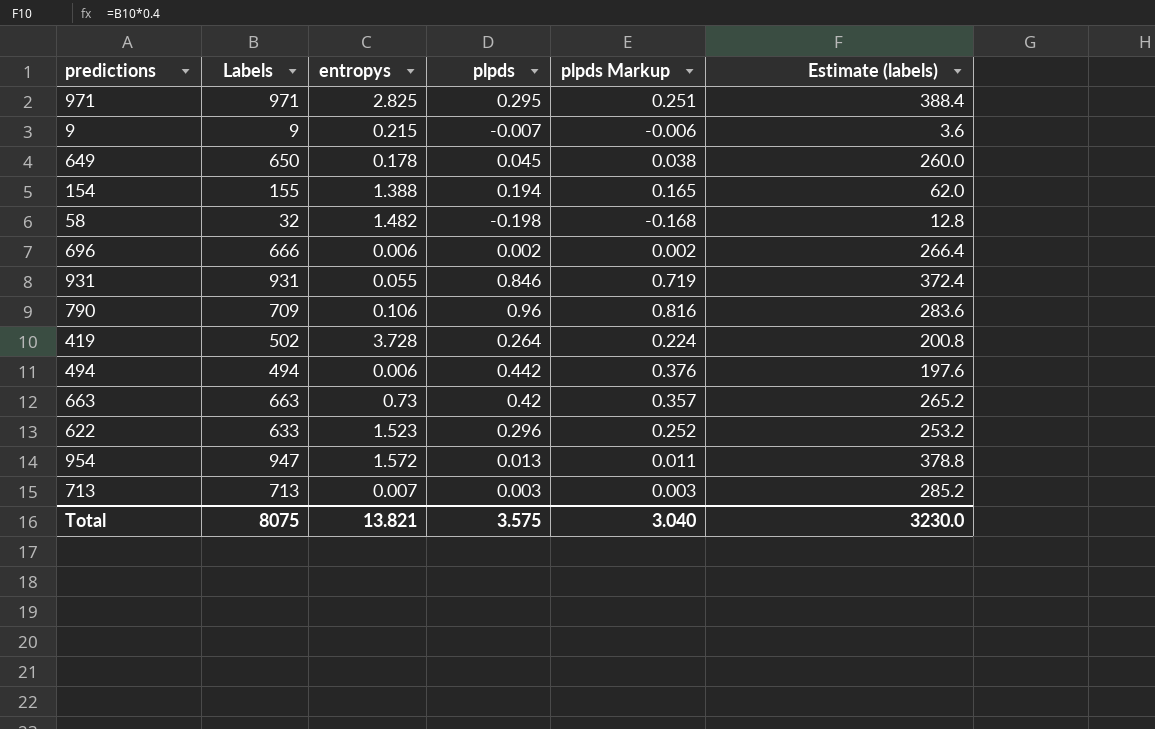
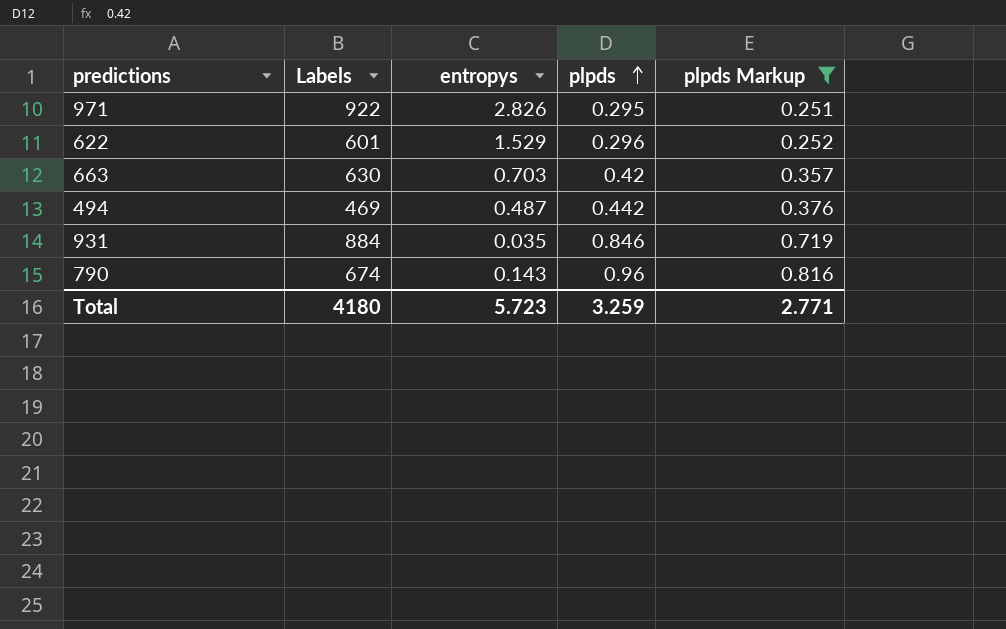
filter: none -> plpds Markup >= 0.251
row order: none -> plpds ascending
column Estimate (labels) | formula: [Labels] * 0.4 -> none
971 | Labels: 971 -> 922
971 | entropys: 2.825 -> 2.826
622 | Labels: 633 -> 601
622 | entropys: 1.523 -> 1.529
663 | Labels: 663 -> 630
663 | entropys: 0.73 -> 0.703
494 | Labels: 494 -> 469
494 | entropys: 0.006 -> 0.487
931 | Labels: 931 -> 884
931 | entropys: 0.055 -> 0.035
790 | Labels: 709 -> 674
790 | entropys: 0.106 -> 0.143
Total | Labels: 8075 -> 4180
Total | entropys: 13.821 -> 5.723
Total | plpds: 3.575 -> 3.259
Total | plpds Markup: 3.040 -> 2.771

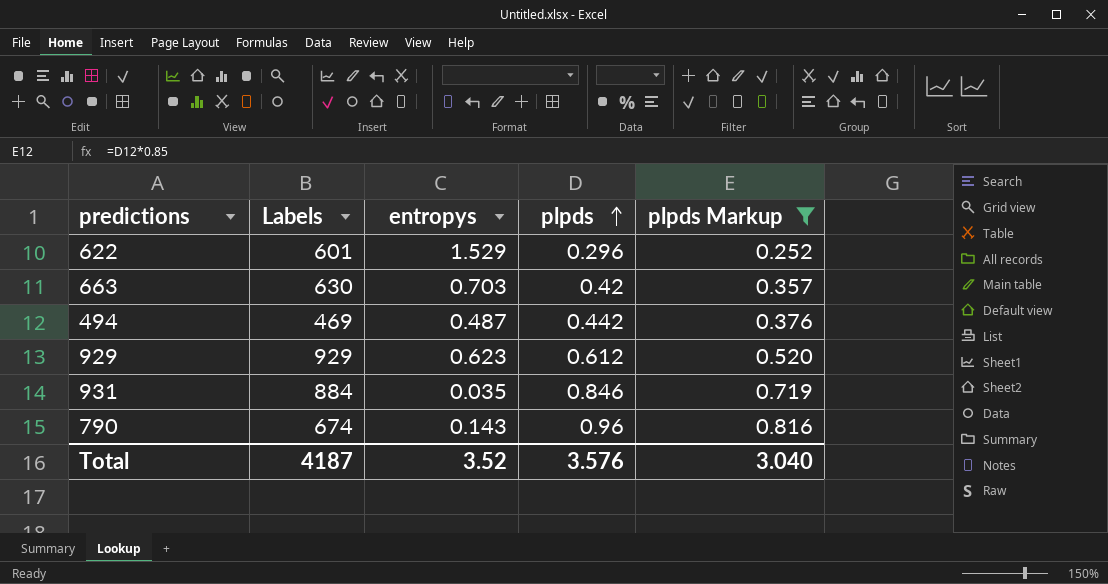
row 971: 922 | 2.826 | 0.295 | 0.251 -> none
row 929: none -> 929 | 0.623 | 0.612 | 0.520
Total | Labels: 4180 -> 4187
Total | entropys: 5.723 -> 3.52
Total | plpds: 3.259 -> 3.576
Total | plpds Markup: 2.771 -> 3.040

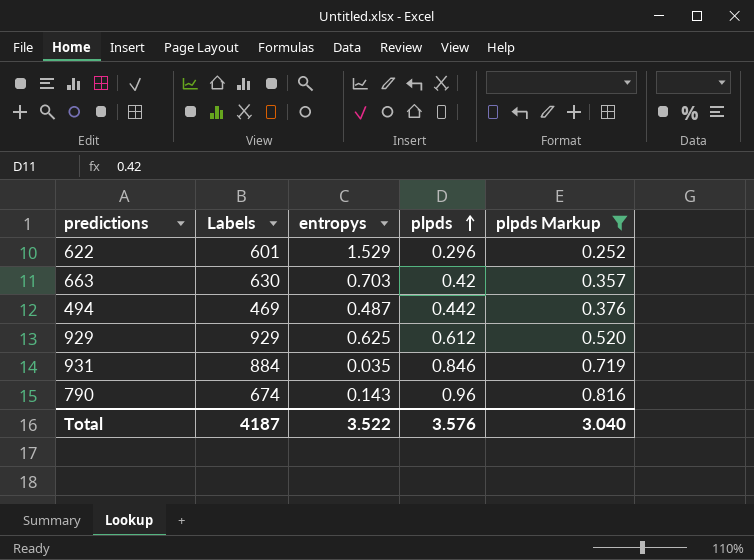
929 | entropys: 0.623 -> 0.625
Total | entropys: 3.52 -> 3.522

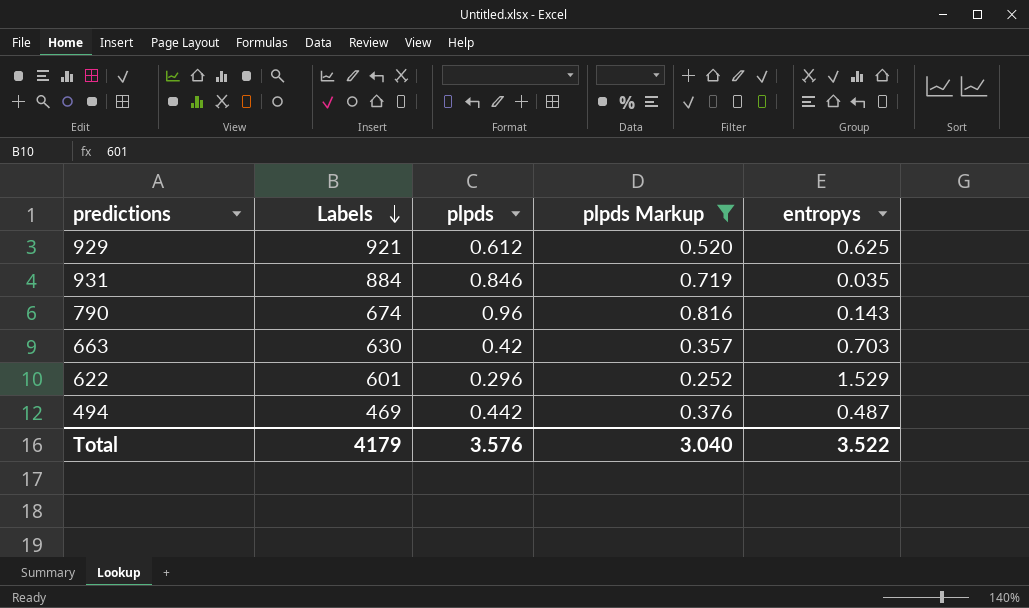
row order: plpds ascending -> Labels descending
column entropys | position: 3 -> 5
929 | Labels: 929 -> 921
Total | Labels: 4187 -> 4179

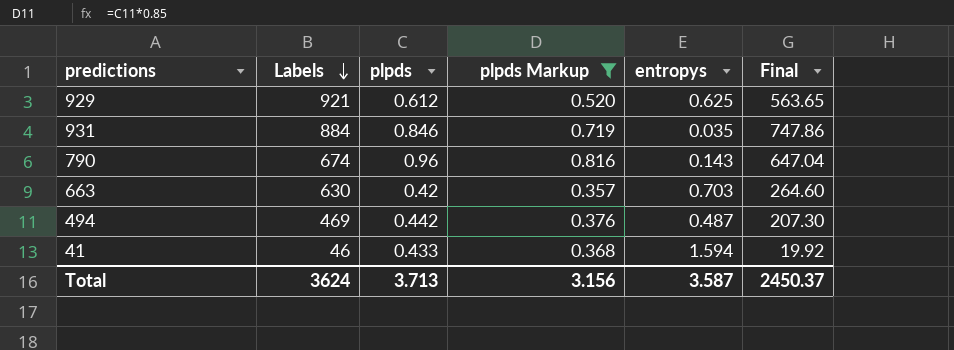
column Final | formula: none -> [Labels] * [plpds]
row 622: 601 | 0.296 | 0.252 | 1.529 -> none
row 41: none -> 46 | 0.433 | 0.368 | 1.594 | 19.92
Total | Labels: 4179 -> 3624
Total | plpds: 3.576 -> 3.713
Total | plpds Markup: 3.040 -> 3.156
Total | entropys: 3.522 -> 3.587

